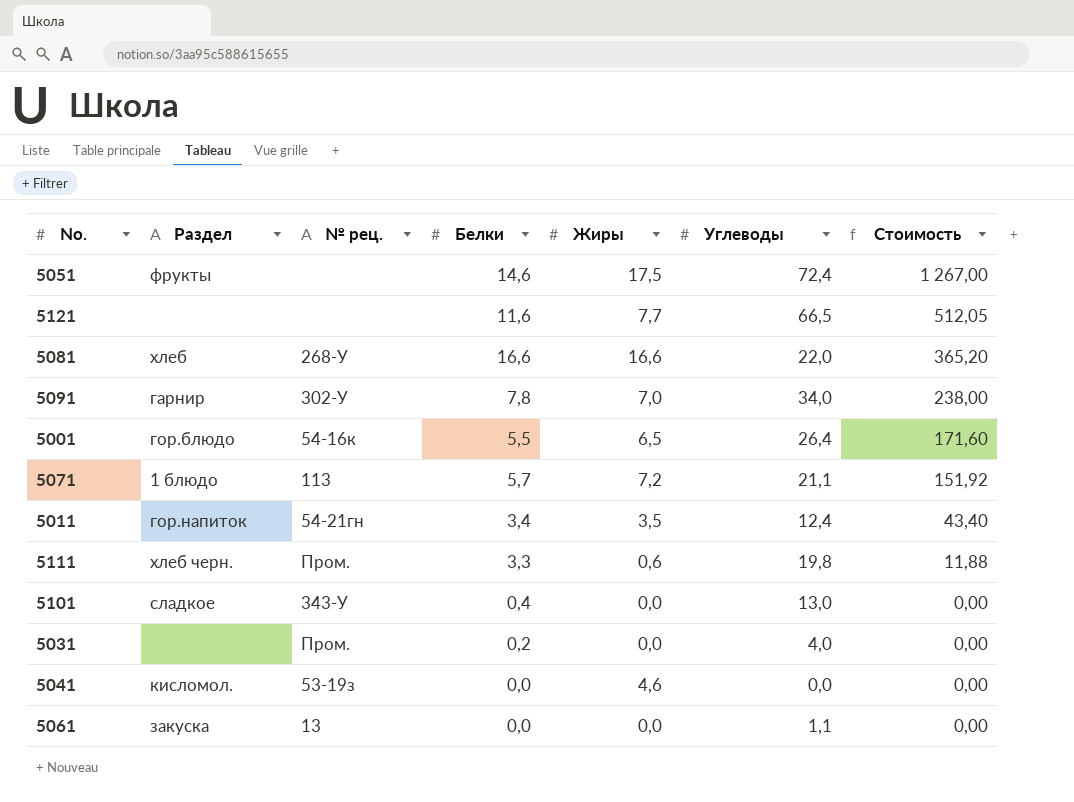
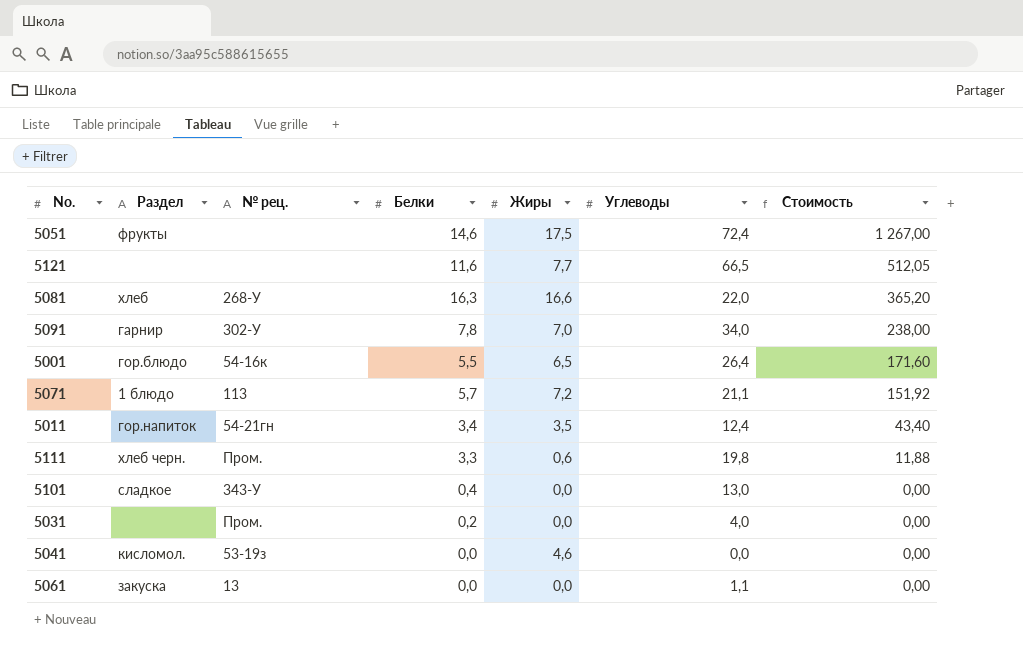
5081 | Белки: 16,6 -> 16,3

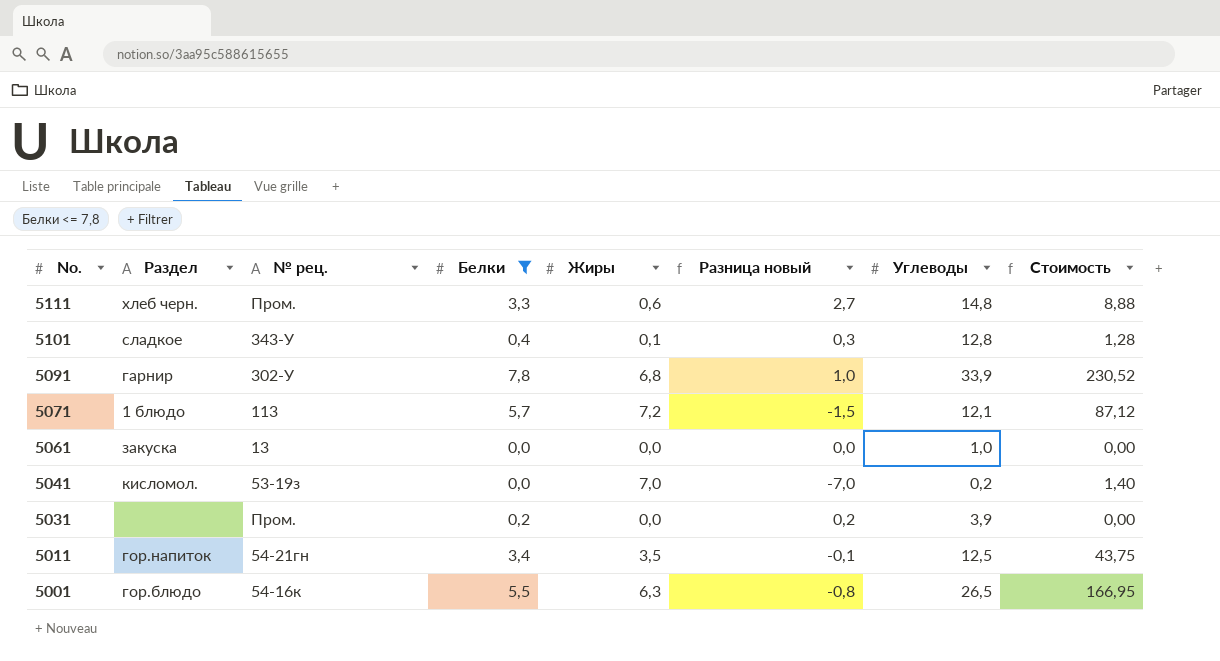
filter: none -> Белки <= 7,8
row order: Стоимость descending -> No. descending
column Разница новый | formula: none -> [Белки] - [Жиры]
5111 | Углеводы: 19,8 -> 14,8
5111 | Стоимость: 11,88 -> 8,88
5101 | Жиры: 0,0 -> 0,1
5101 | Углеводы: 13,0 -> 12,8
5101 | Стоимость: 0,00 -> 1,28
5091 | Жиры: 7,0 -> 6,8
5091 | Углеводы: 34,0 -> 33,9
5091 | Стоимость: 238,00 -> 230,52
5071 | Углеводы: 21,1 -> 12,1
5071 | Стоимость: 151,92 -> 87,12
5061 | Углеводы: 1,1 -> 1,0
5041 | Жиры: 4,6 -> 7,0
5041 | Углеводы: 0,0 -> 0,2
5041 | Стоимость: 0,00 -> 1,40
5031 | Углеводы: 4,0 -> 3,9
5011 | Углеводы: 12,4 -> 12,5
5011 | Стоимость: 43,40 -> 43,75
5001 | Жиры: 6,5 -> 6,3
5001 | Углеводы: 26,4 -> 26,5
5001 | Стоимость: 171,60 -> 166,95

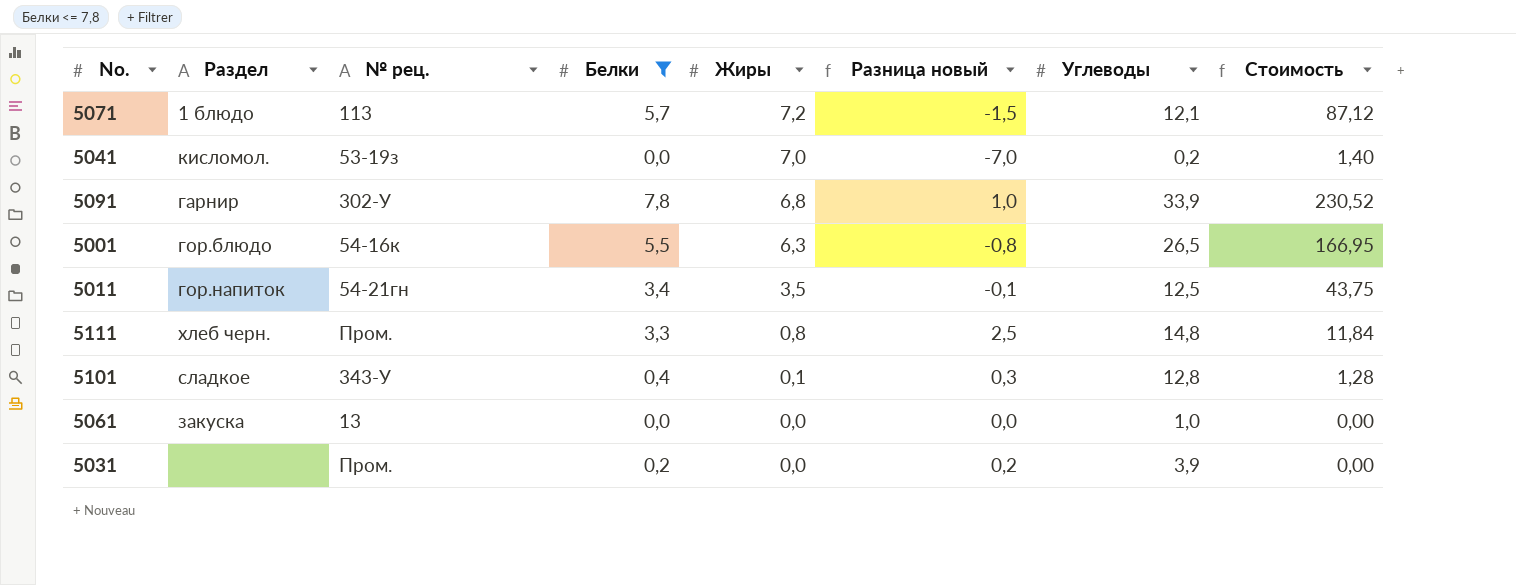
row order: No. descending -> Жиры descending
5111 | Жиры: 0,6 -> 0,8
5111 | Разница новый: 2,7 -> 2,5
5111 | Стоимость: 8,88 -> 11,84

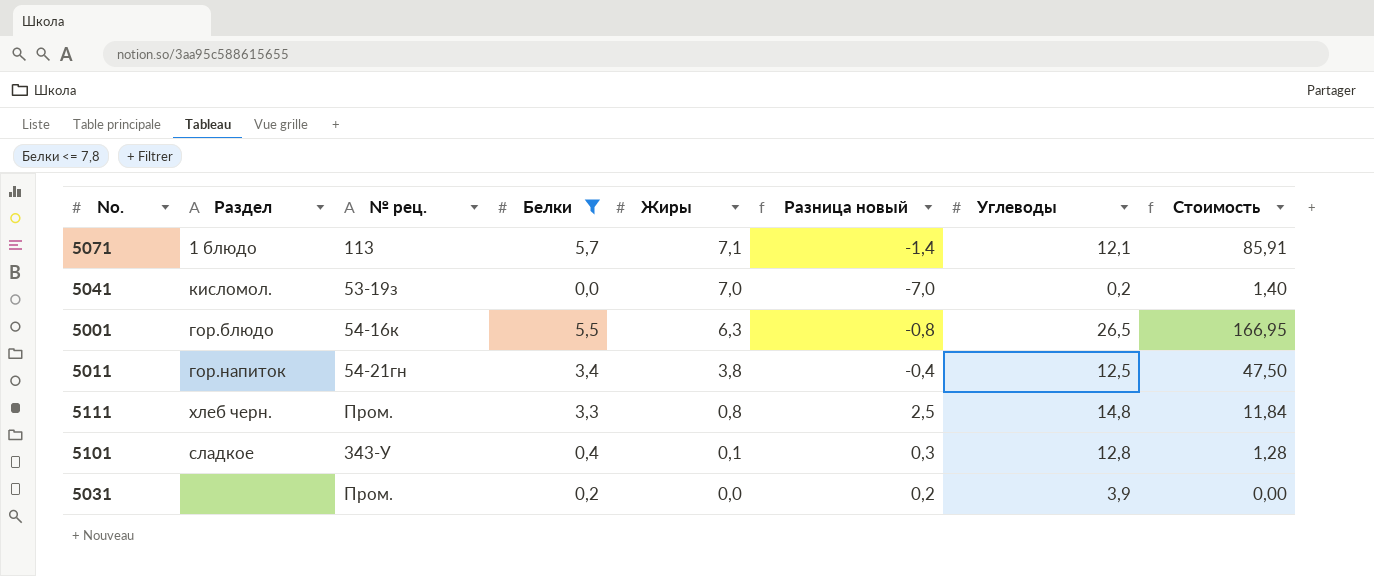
row 5091: гарнир | 302-У | 7,8 | 6,8 | 1,0 | 33,9 | 230,52 -> none
row 5061: закуска | 13 | 0,0 | 0,0 | 0,0 | 1,0 | 0,00 -> none
5071 | Жиры: 7,2 -> 7,1
5071 | Разница новый: -1,5 -> -1,4
5071 | Стоимость: 87,12 -> 85,91
5011 | Жиры: 3,5 -> 3,8
5011 | Разница новый: -0,1 -> -0,4
5011 | Стоимость: 43,75 -> 47,50

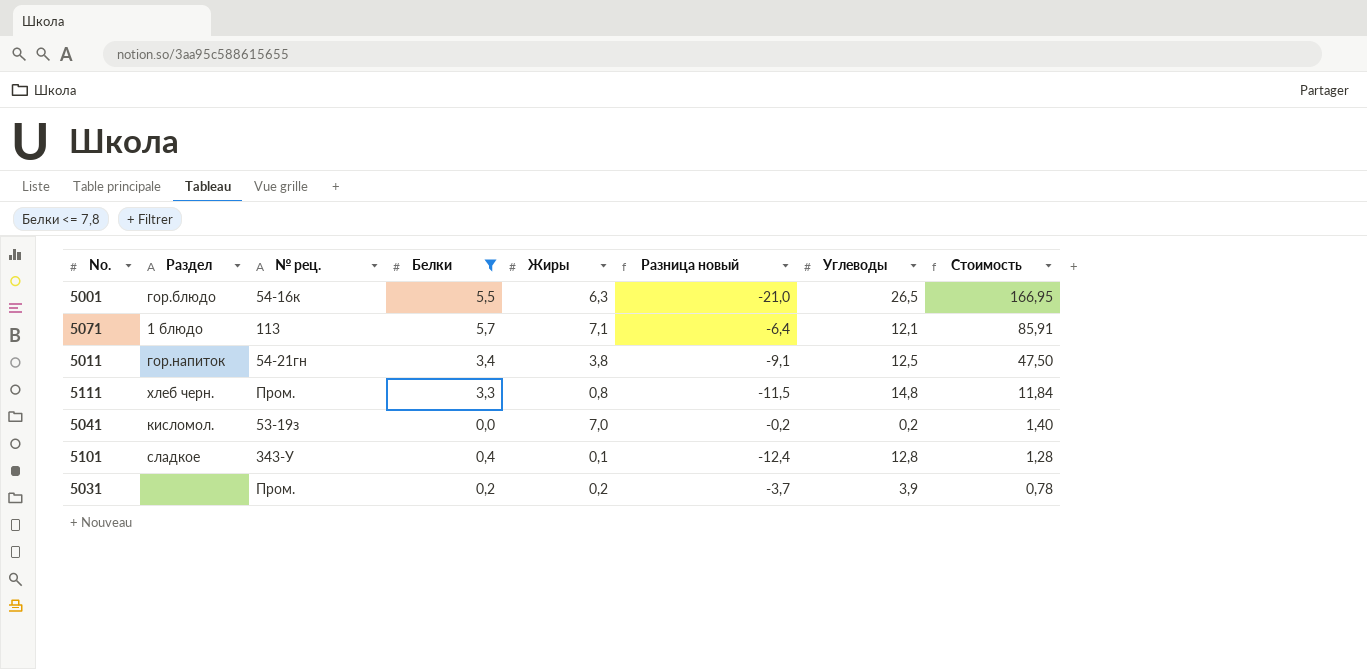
row order: Жиры descending -> Стоимость descending
column Разница новый | formula: [Белки] - [Жиры] -> [Белки] - [Углеводы]
5031 | Жиры: 0,0 -> 0,2
5031 | Стоимость: 0,00 -> 0,78

